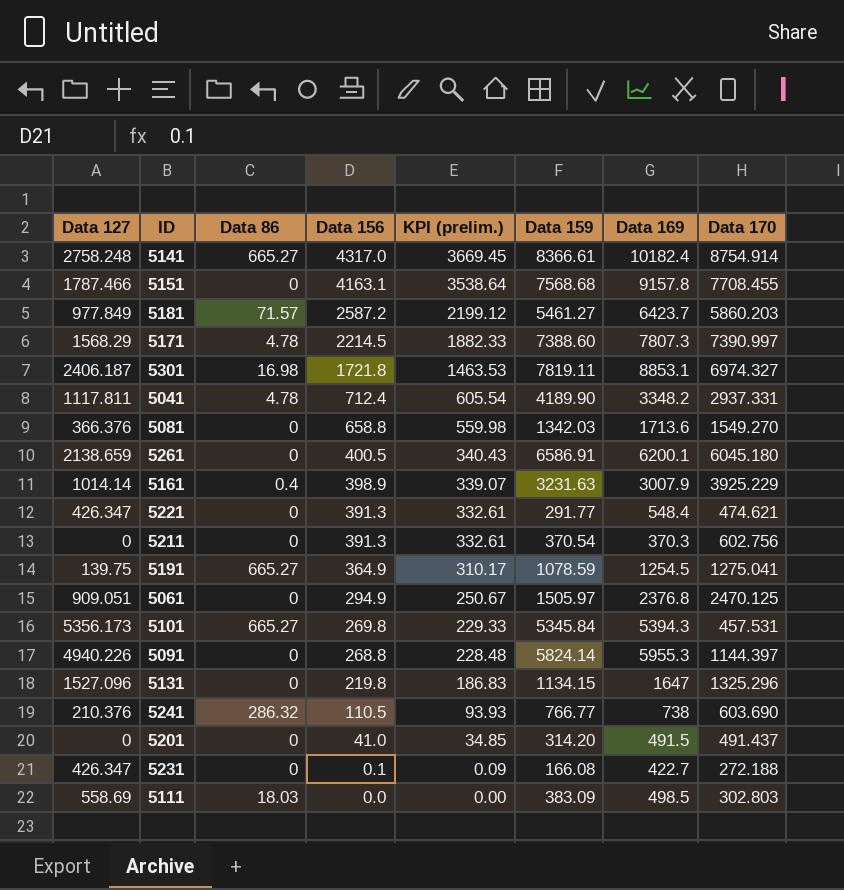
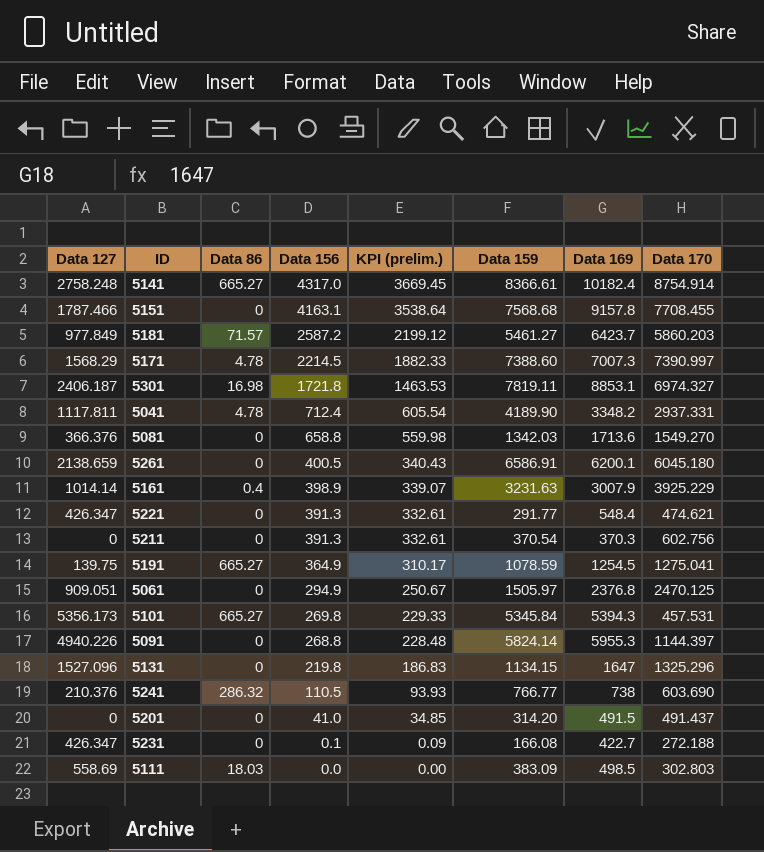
5171 | Data 169: 7807.3 -> 7007.3

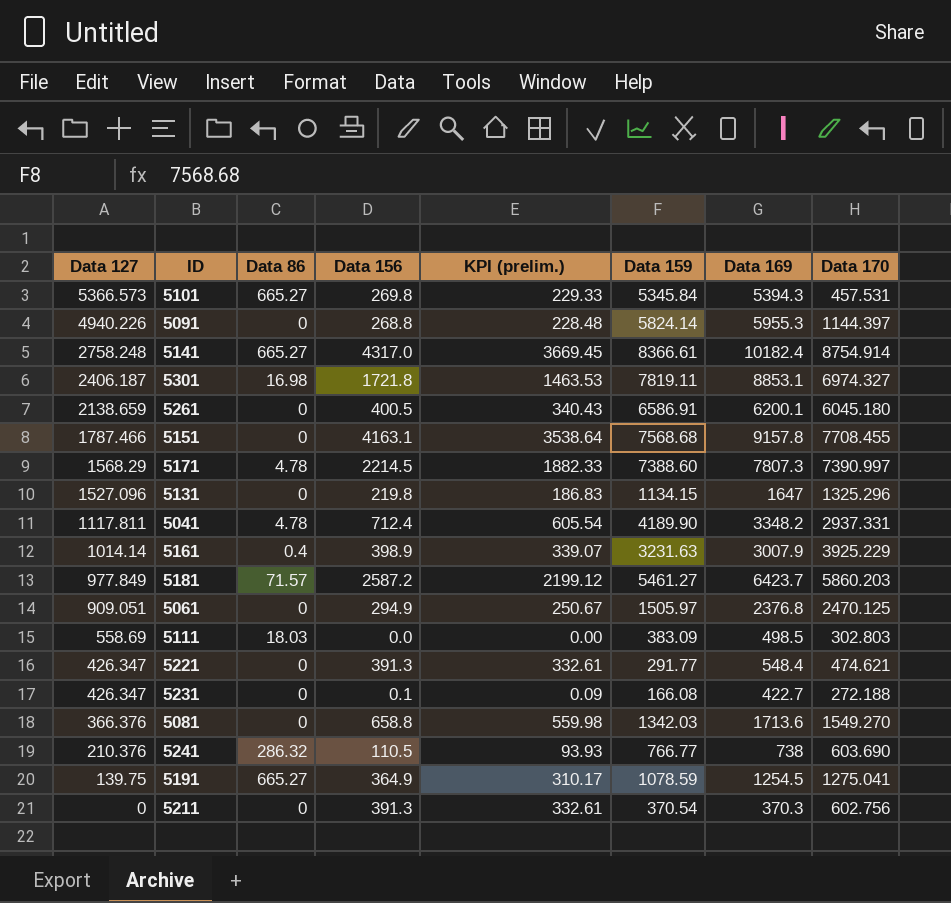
row order: Data 156 descending -> Data 127 descending
row 5201: 0 | 0 | 41.0 | 34.85 | 314.20 | 491.5 | 491.437 -> none
5101 | Data 127: 5356.173 -> 5366.573
5171 | Data 169: 7007.3 -> 7807.3

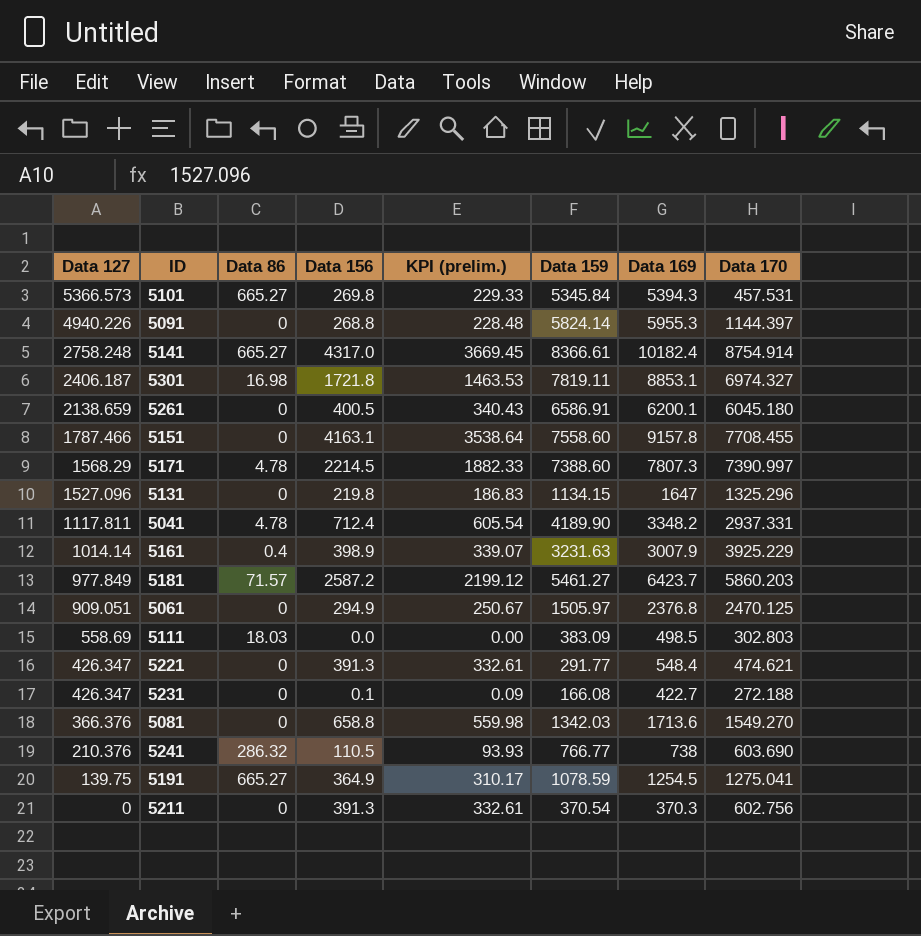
5151 | Data 159: 7568.68 -> 7558.60

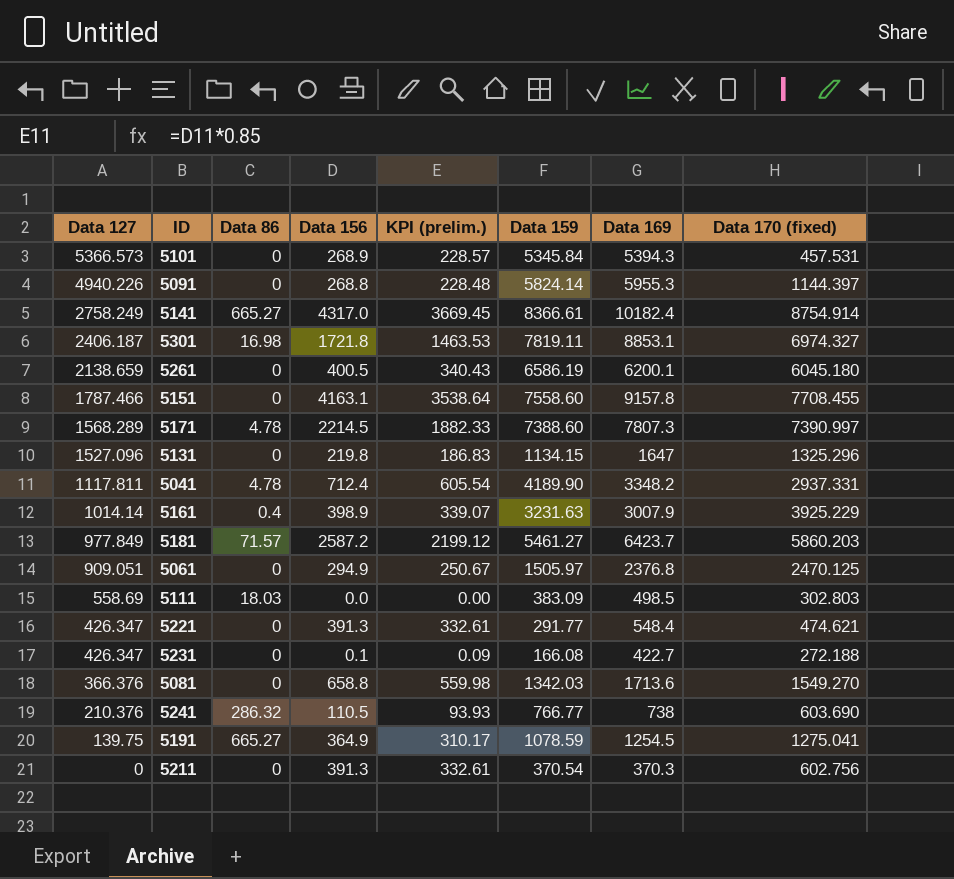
column name: Data 170 -> Data 170 (fixed)
5101 | Data 86: 665.27 -> 0
5101 | Data 156: 269.8 -> 268.9
5101 | KPI (prelim.): 229.33 -> 228.57
5141 | Data 127: 2758.248 -> 2758.249
5261 | Data 159: 6586.91 -> 6586.19
5171 | Data 127: 1568.29 -> 1568.289

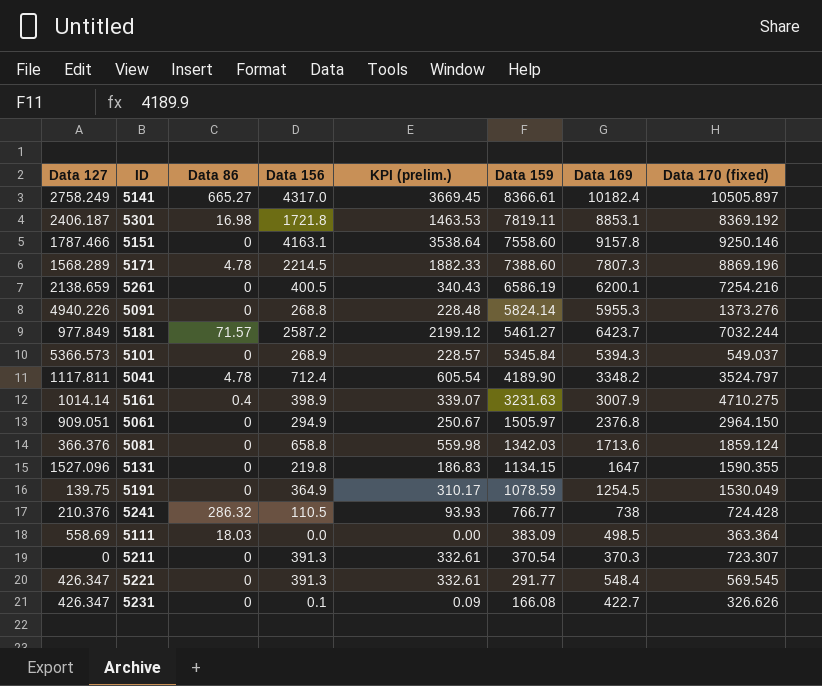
row order: Data 127 descending -> Data 159 descending
5141 | Data 170 (fixed): 8754.914 -> 10505.897
5301 | Data 170 (fixed): 6974.327 -> 8369.192
5151 | Data 170 (fixed): 7708.455 -> 9250.146
5171 | Data 170 (fixed): 7390.997 -> 8869.196
5261 | Data 170 (fixed): 6045.180 -> 7254.216
5091 | Data 170 (fixed): 1144.397 -> 1373.276
5181 | Data 170 (fixed): 5860.203 -> 7032.244
5101 | Data 170 (fixed): 457.531 -> 549.037
5041 | Data 170 (fixed): 2937.331 -> 3524.797
5161 | Data 170 (fixed): 3925.229 -> 4710.275
5061 | Data 170 (fixed): 2470.125 -> 2964.150
5081 | Data 170 (fixed): 1549.270 -> 1859.124
5131 | Data 170 (fixed): 1325.296 -> 1590.355
5191 | Data 86: 665.27 -> 0
5191 | Data 170 (fixed): 1275.041 -> 1530.049
5241 | Data 170 (fixed): 603.690 -> 724.428
5111 | Data 170 (fixed): 302.803 -> 363.364
5211 | Data 170 (fixed): 602.756 -> 723.307
5221 | Data 170 (fixed): 474.621 -> 569.545
5231 | Data 170 (fixed): 272.188 -> 326.626

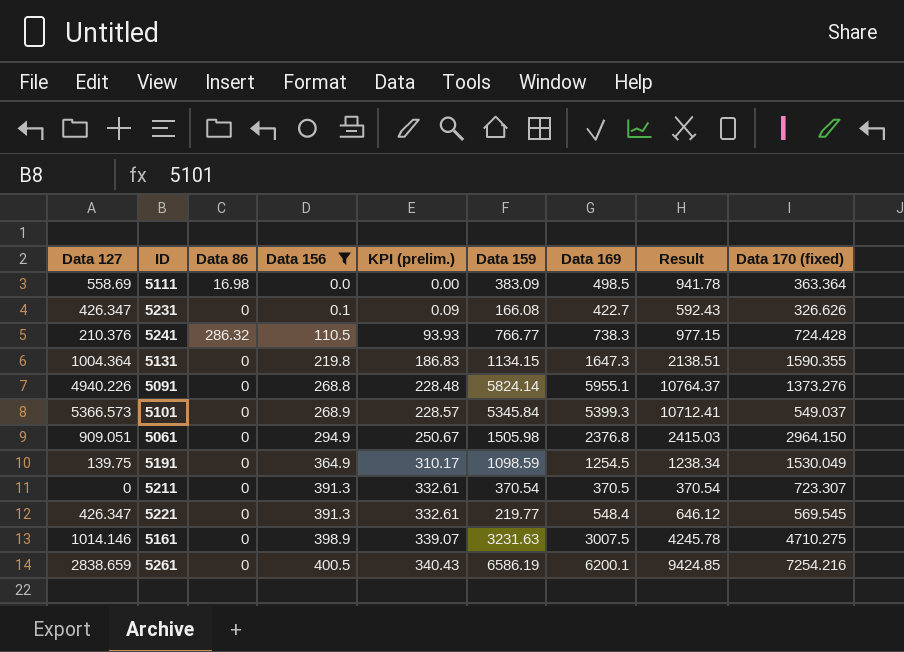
filter: none -> Data 156 <= 400.5
row order: Data 159 descending -> Data 156 ascending
column Result | formula: none -> [Data 127] + [Data 159]
5111 | Data 86: 18.03 -> 16.98
5241 | Data 169: 738 -> 738.3
5131 | Data 127: 1527.096 -> 1004.364
5131 | Data 169: 1647 -> 1647.3
5091 | Data 169: 5955.3 -> 5955.1
5101 | Data 169: 5394.3 -> 5399.3
5061 | Data 159: 1505.97 -> 1505.98
5191 | Data 159: 1078.59 -> 1098.59
5211 | Data 169: 370.3 -> 370.5
5221 | Data 159: 291.77 -> 219.77
5161 | Data 127: 1014.14 -> 1014.146
5161 | Data 86: 0.4 -> 0
5161 | Data 169: 3007.9 -> 3007.5
5261 | Data 127: 2138.659 -> 2838.659

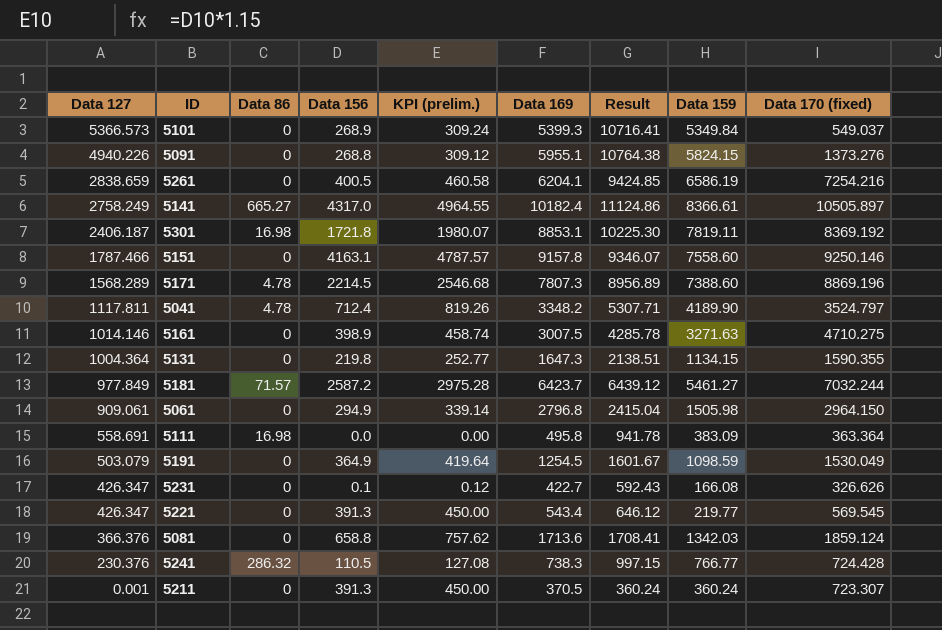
filter: Data 156 <= 400.5 -> none
row order: Data 156 ascending -> Data 127 descending
column KPI (prelim.) | formula: [Data 156] * 0.85 -> [Data 156] * 1.15
column Data 159 | position: 6 -> 8
5101 | Result: 10712.41 -> 10716.41
5101 | Data 159: 5345.84 -> 5349.84
5091 | Result: 10764.37 -> 10764.38
5091 | Data 159: 5824.14 -> 5824.15
5261 | Data 169: 6200.1 -> 6204.1
5161 | Result: 4245.78 -> 4285.78
5161 | Data 159: 3231.63 -> 3271.63
5061 | Data 127: 909.051 -> 909.061
5061 | Data 169: 2376.8 -> 2796.8
5061 | Result: 2415.03 -> 2415.04
5111 | Data 127: 558.69 -> 558.691
5111 | Data 169: 498.5 -> 495.8
5191 | Data 127: 139.75 -> 503.079
5191 | Result: 1238.34 -> 1601.67
5221 | Data 169: 548.4 -> 543.4
5241 | Data 127: 210.376 -> 230.376
5241 | Result: 977.15 -> 997.15
5211 | Data 127: 0 -> 0.001
5211 | Result: 370.54 -> 360.24
5211 | Data 159: 370.54 -> 360.24

